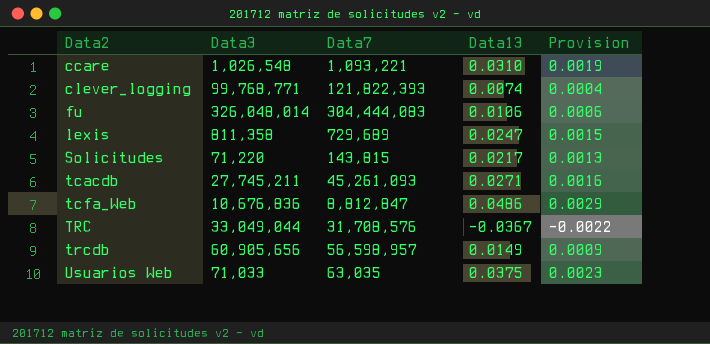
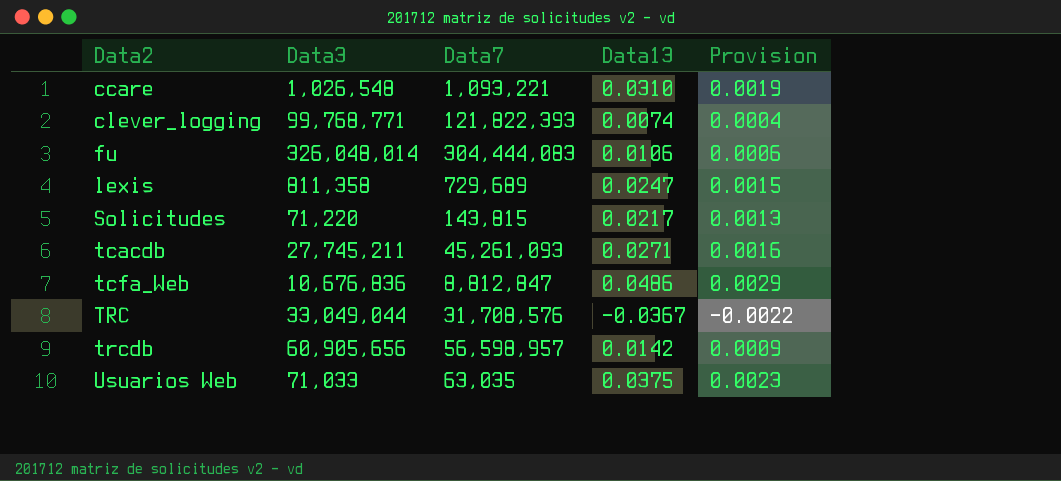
trcdb | Data13: 0.0149 -> 0.0142

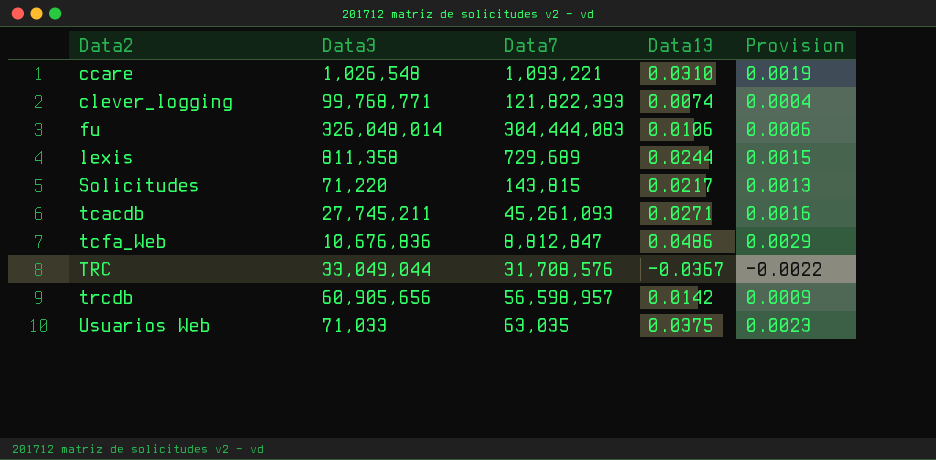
lexis | Data13: 0.0247 -> 0.0244

